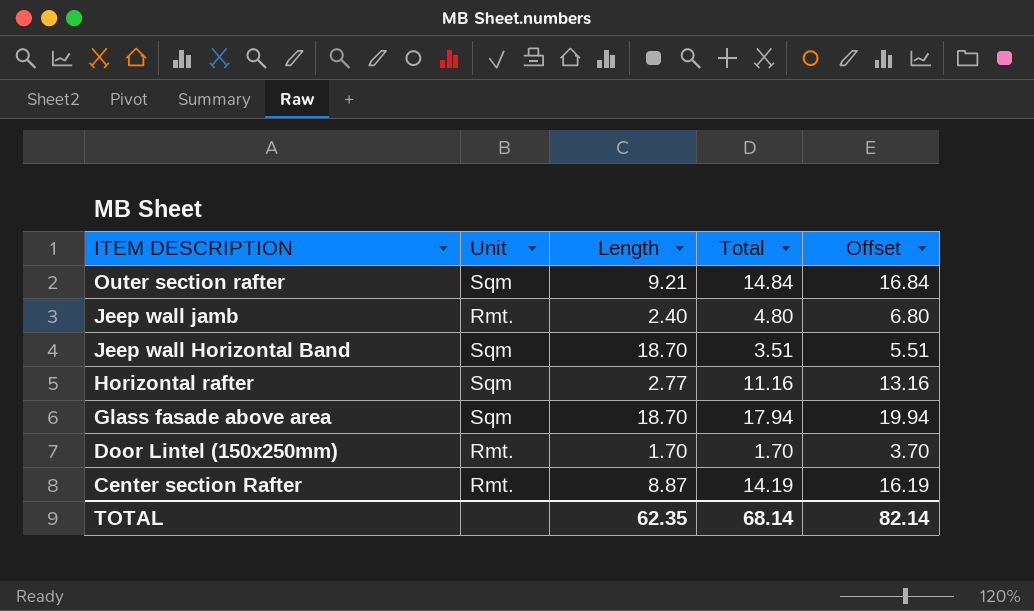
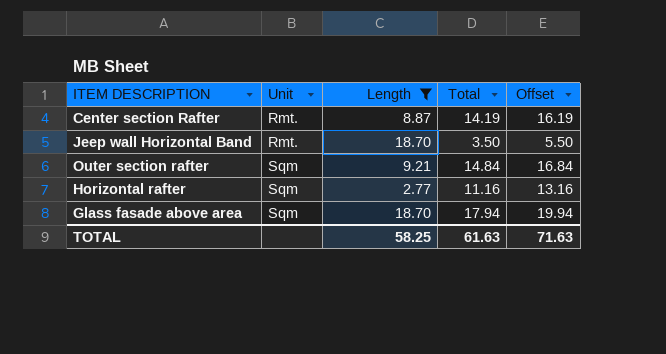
filter: none -> Length >= 2.77
row order: ITEM DESCRIPTION descending -> Unit ascending
Jeep wall Horizontal Band | Unit: Sqm -> Rmt.
Jeep wall Horizontal Band | Total: 3.51 -> 3.50
Jeep wall Horizontal Band | Offset: 5.51 -> 5.50
TOTAL | Length: 62.35 -> 58.25
TOTAL | Total: 68.14 -> 61.63
TOTAL | Offset: 82.14 -> 71.63

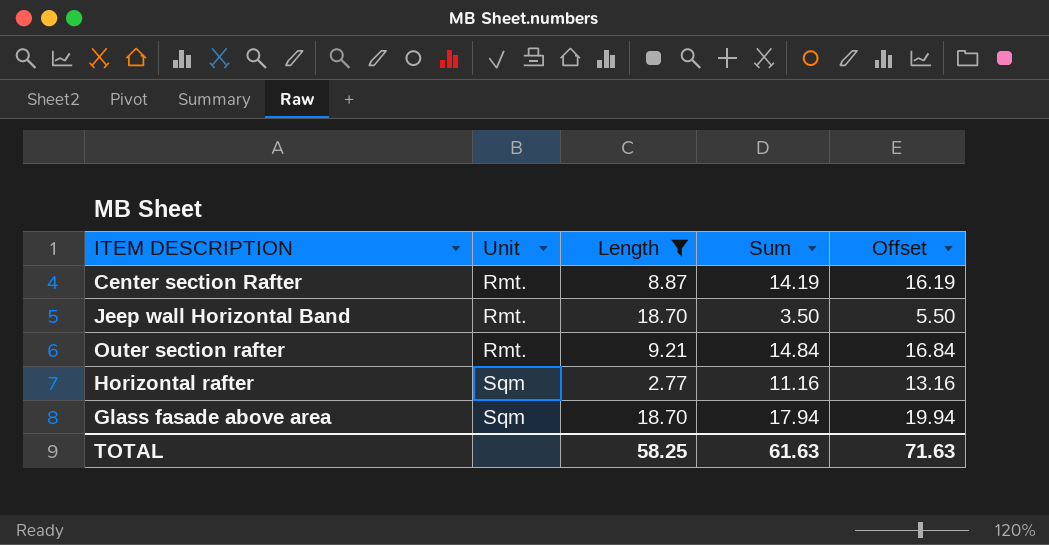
column name: Total -> Sum
Outer section rafter | Unit: Sqm -> Rmt.

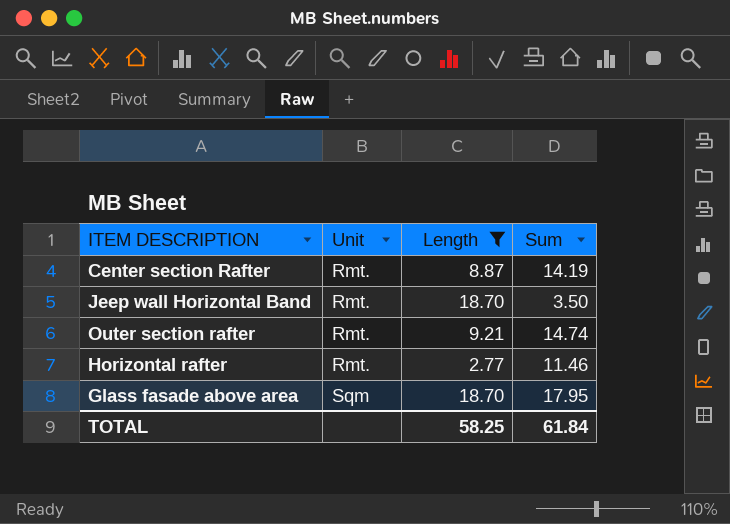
column Offset | formula: [Sum] + 2 -> none
Outer section rafter | Sum: 14.84 -> 14.74
Horizontal rafter | Unit: Sqm -> Rmt.
Horizontal rafter | Sum: 11.16 -> 11.46
Glass fasade above area | Sum: 17.94 -> 17.95
TOTAL | Sum: 61.63 -> 61.84

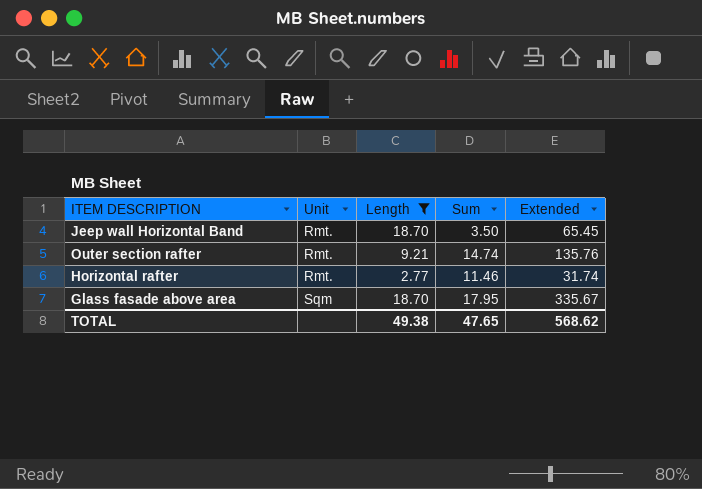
column Extended | formula: none -> [Length] * [Sum]
row Center section Rafter: Rmt. | 8.87 | 14.19 -> none
TOTAL | Length: 58.25 -> 49.38
TOTAL | Sum: 61.84 -> 47.65

